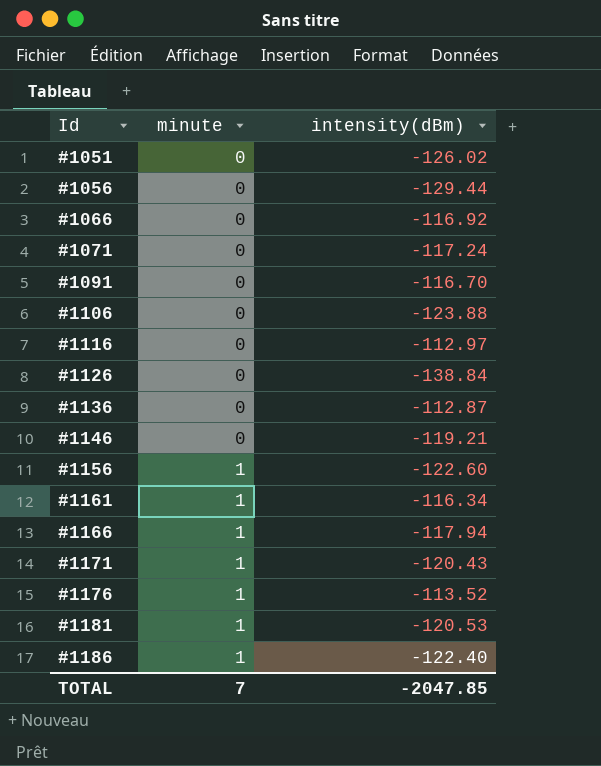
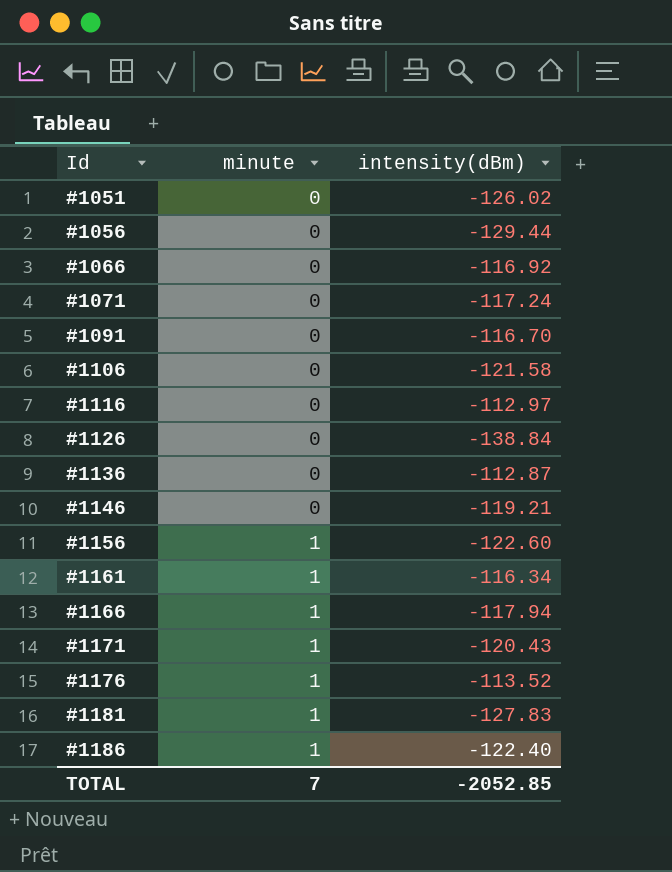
#1106 | intensity(dBm): -123.88 -> -121.58
#1181 | intensity(dBm): -120.53 -> -127.83
TOTAL | intensity(dBm): -2047.85 -> -2052.85

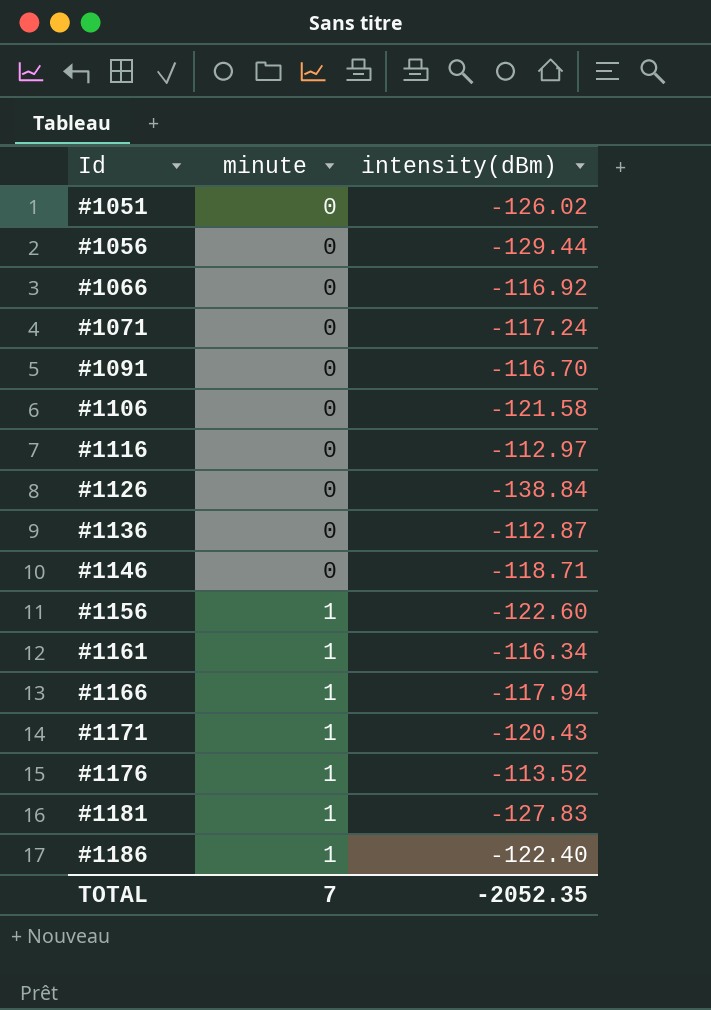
#1146 | intensity(dBm): -119.21 -> -118.71
TOTAL | intensity(dBm): -2052.85 -> -2052.35

